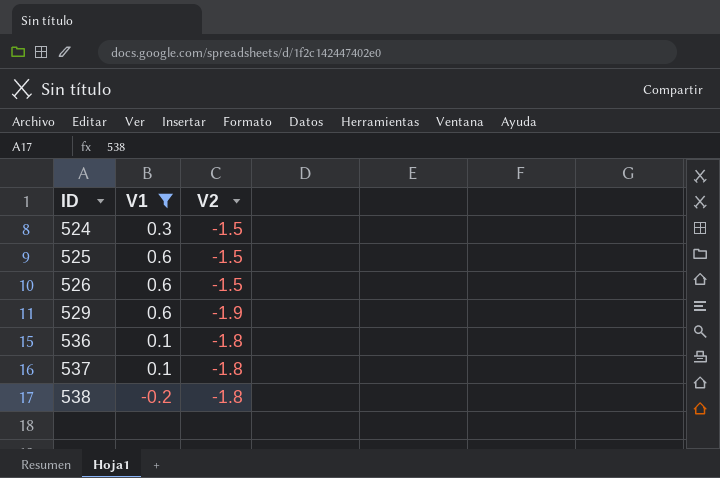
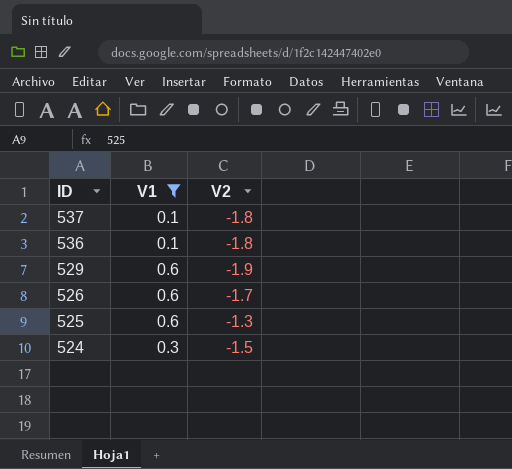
row order: ID ascending -> ID descending
row 538: -0.2 | -1.8 -> none
526 | V2: -1.5 -> -1.7
525 | V2: -1.5 -> -1.3

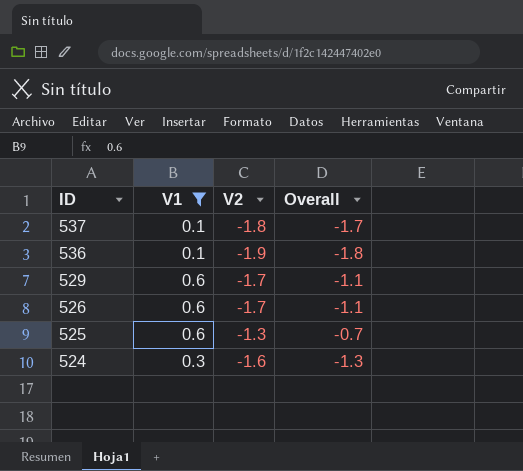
column Overall | formula: none -> [V1] + [V2]
536 | V2: -1.8 -> -1.9
529 | V2: -1.9 -> -1.7
524 | V2: -1.5 -> -1.6

